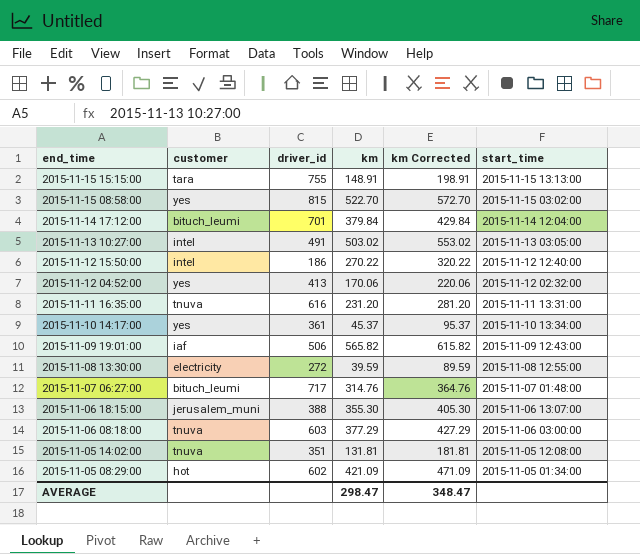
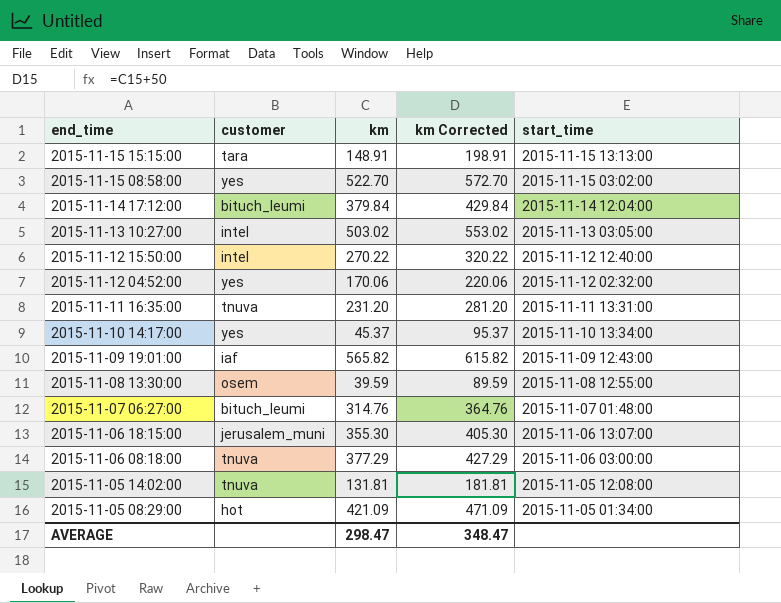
column driver_id | position: 3 -> none
2015-11-08 13:30:00 | customer: electricity -> osem

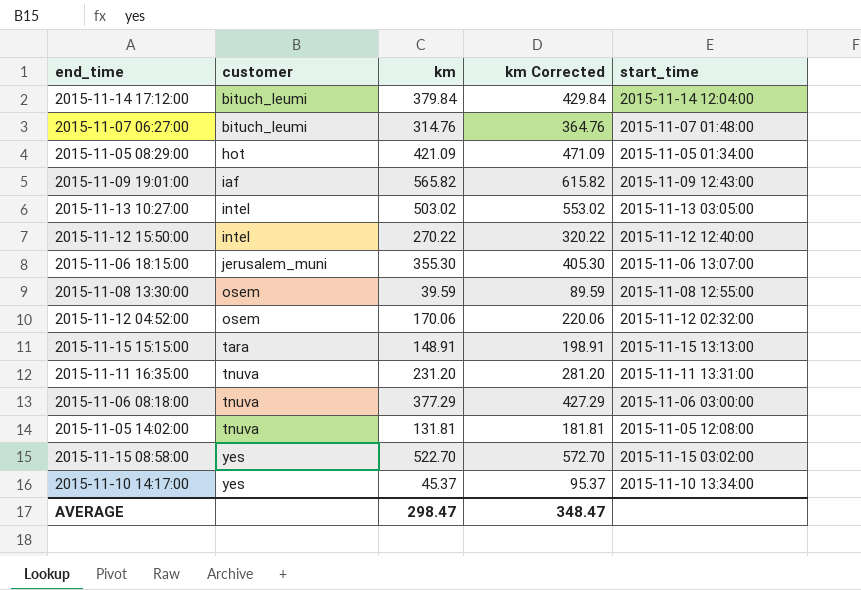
row order: end_time descending -> customer ascending
2015-11-12 04:52:00 | customer: yes -> osem

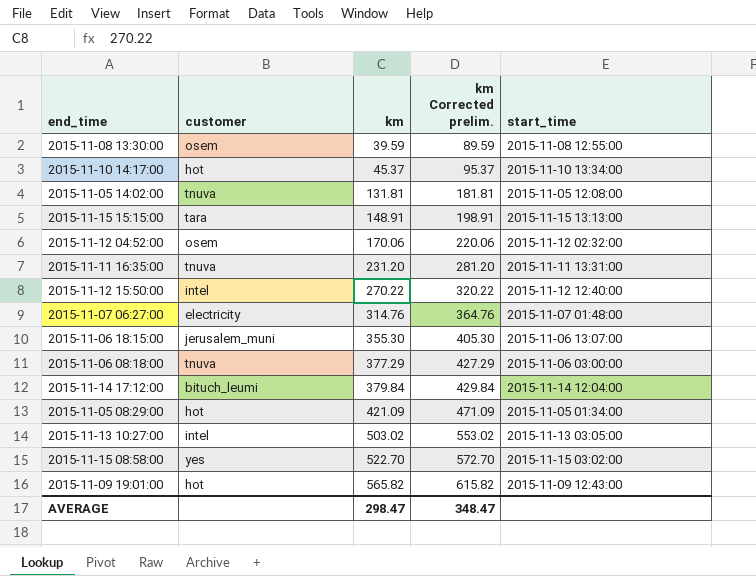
row order: customer ascending -> km ascending
column name: km Corrected -> km Corrected prelim.
2015-11-10 14:17:00 | customer: yes -> hot
2015-11-07 06:27:00 | customer: bituch_leumi -> electricity
2015-11-09 19:01:00 | customer: iaf -> hot

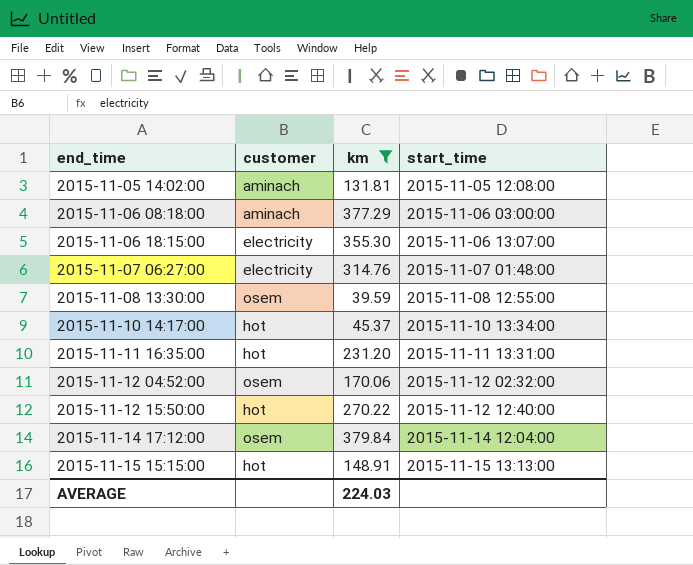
filter: none -> km <= 379.84
row order: km ascending -> end_time ascending
column km Corrected prelim. | formula: [km] + 50 -> none
2015-11-05 14:02:00 | customer: tnuva -> aminach
2015-11-06 08:18:00 | customer: tnuva -> aminach
2015-11-06 18:15:00 | customer: jerusalem_muni -> electricity
2015-11-11 16:35:00 | customer: tnuva -> hot
2015-11-12 15:50:00 | customer: intel -> hot
2015-11-14 17:12:00 | customer: bituch_leumi -> osem
2015-11-15 15:15:00 | customer: tara -> hot
AVERAGE | km: 298.47 -> 224.03

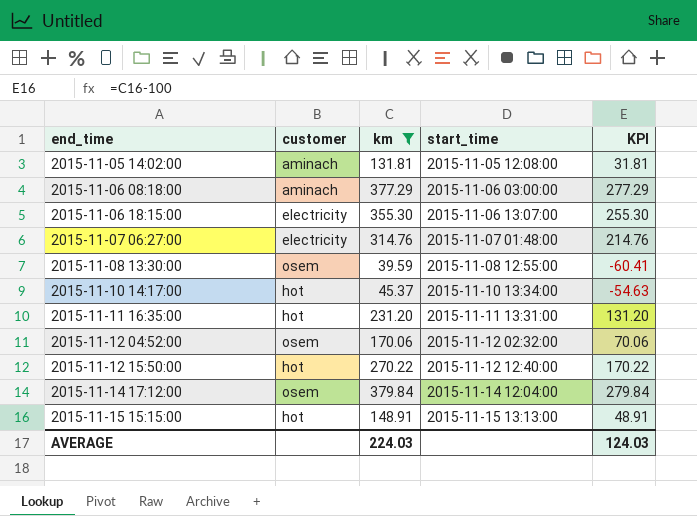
column KPI | formula: none -> [km] - 100

